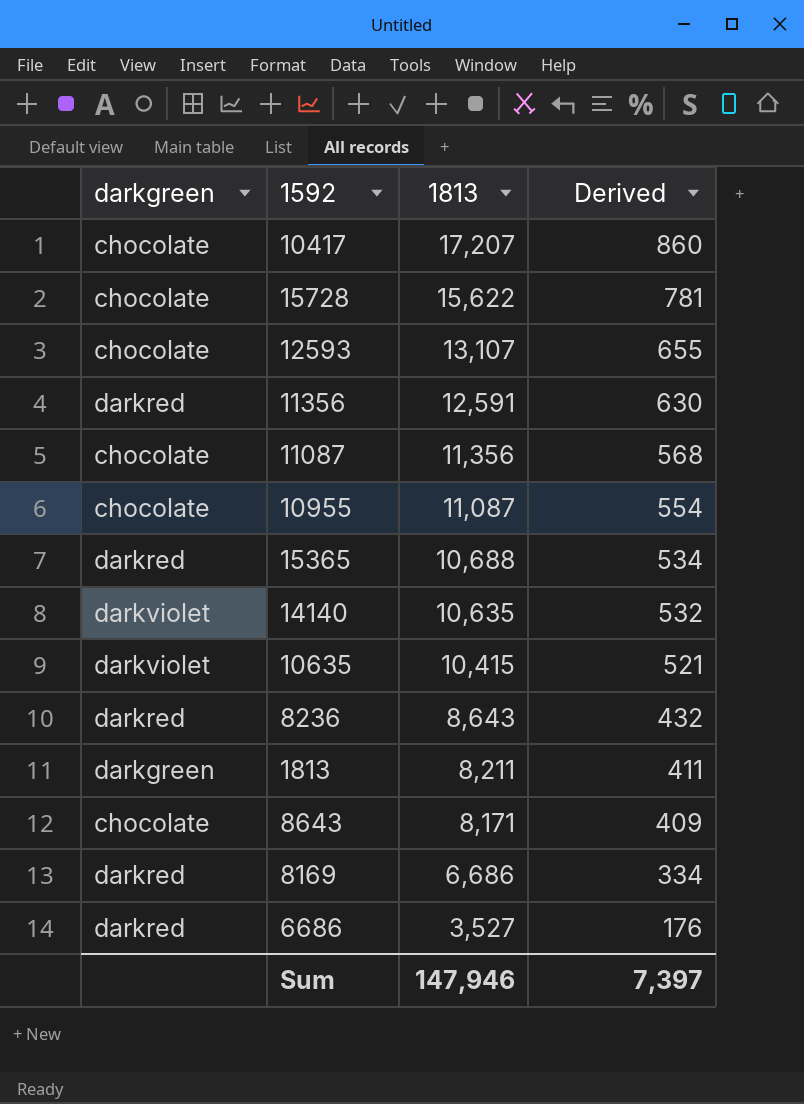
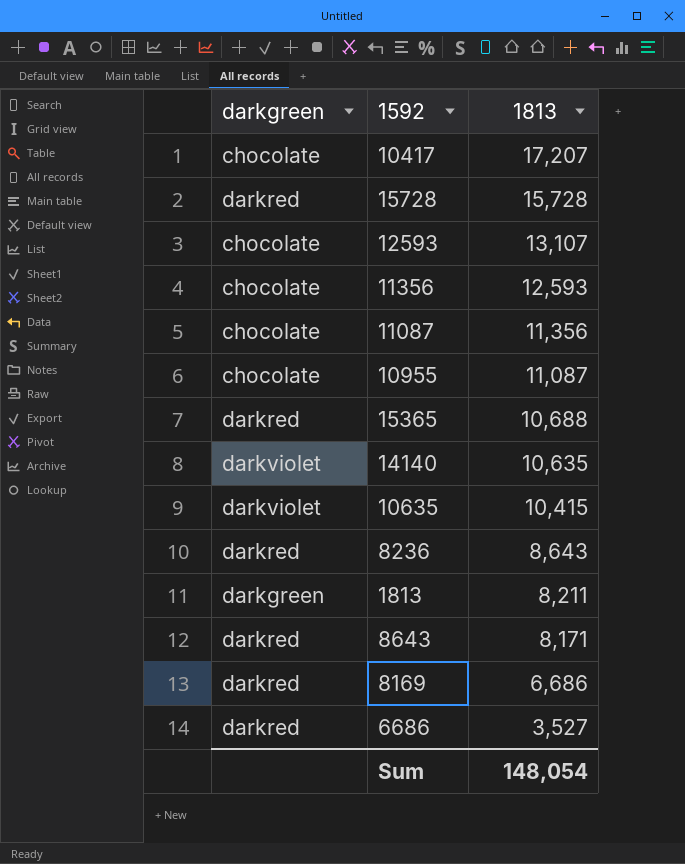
column Derived | formula: [1813] * 0.05 -> none
15728 | darkgreen: chocolate -> darkred
15728 | 1813: 15,622 -> 15,728
11356 | darkgreen: darkred -> chocolate
11356 | 1813: 12,591 -> 12,593
8643 | darkgreen: chocolate -> darkred
Sum | 1813: 147,946 -> 148,054

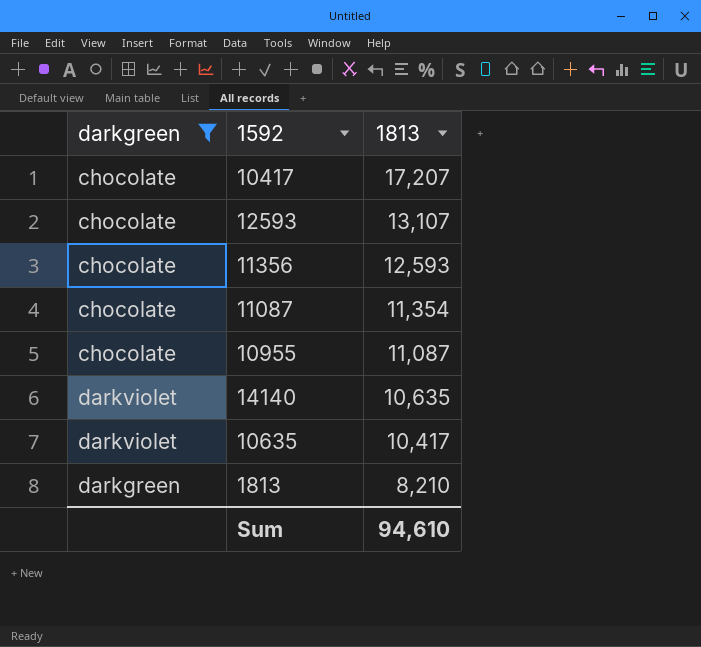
filter: none -> darkgreen != darkred
11087 | 1813: 11,356 -> 11,354
10635 | 1813: 10,415 -> 10,417
1813 | 1813: 8,211 -> 8,210
Sum | 1813: 148,054 -> 94,610

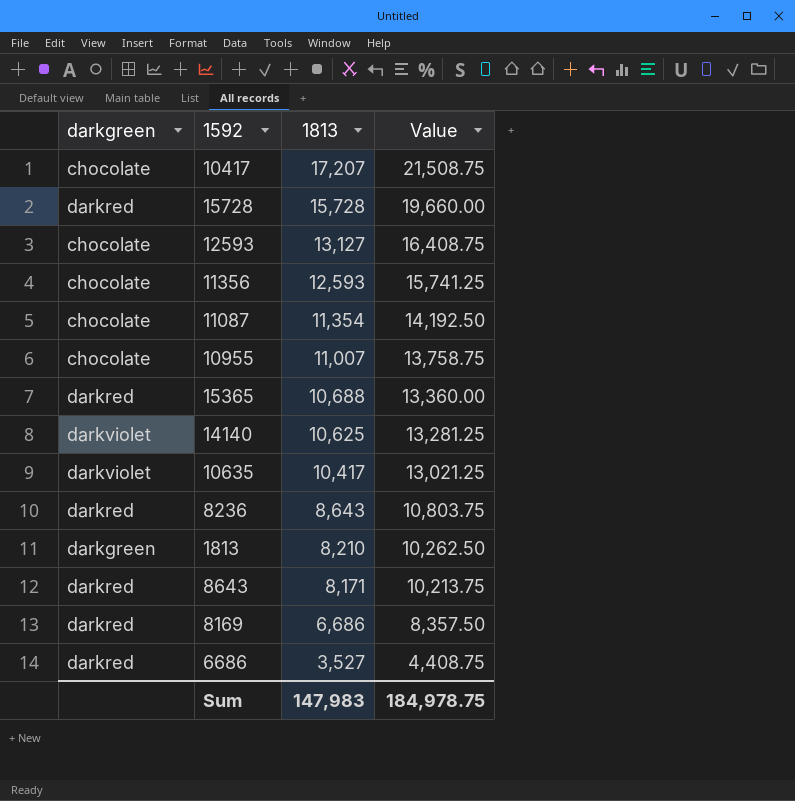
filter: darkgreen != darkred -> none
column Value | formula: none -> [1813] * 1.25
12593 | 1813: 13,107 -> 13,127
10955 | 1813: 11,087 -> 11,007
14140 | 1813: 10,635 -> 10,625
Sum | 1813: 94,610 -> 147,983

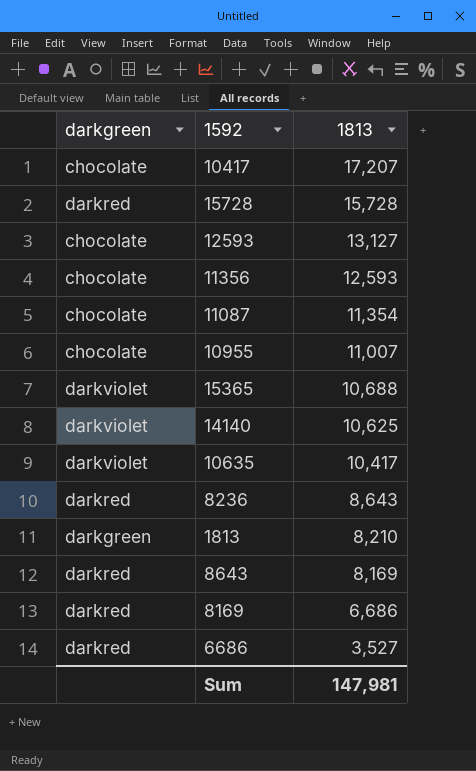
column Value | formula: [1813] * 1.25 -> none
15365 | darkgreen: darkred -> darkviolet
8643 | 1813: 8,171 -> 8,169
Sum | 1813: 147,983 -> 147,981

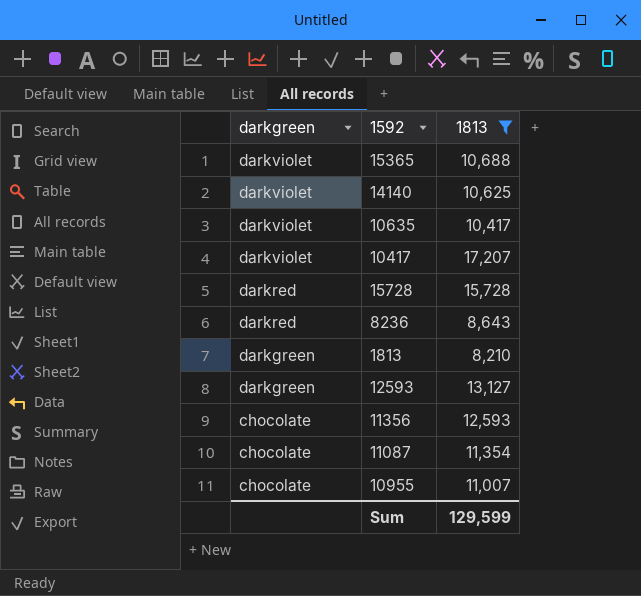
filter: none -> 1813 >= 8,210
row order: 1813 descending -> darkgreen descending
10417 | darkgreen: chocolate -> darkviolet
12593 | darkgreen: chocolate -> darkgreen
Sum | 1813: 147,981 -> 129,599

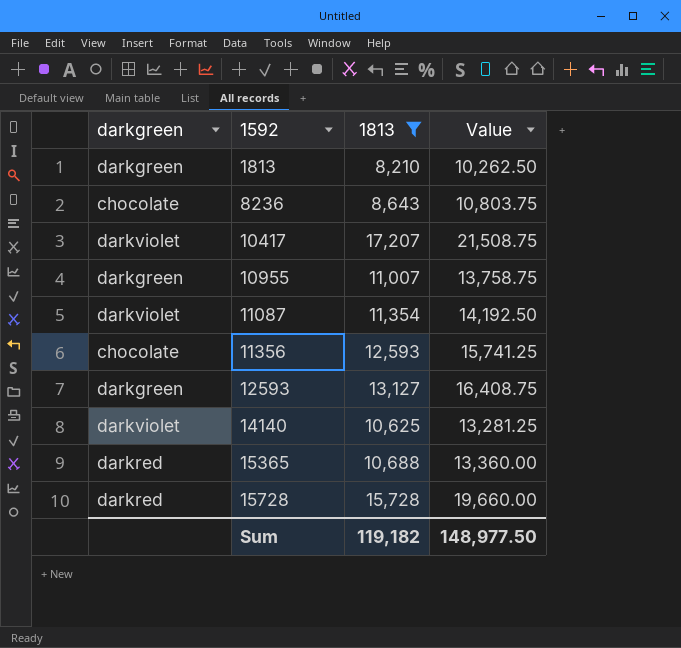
row order: darkgreen descending -> 1592 ascending
column Value | formula: none -> [1813] * 1.25
row 10635: darkviolet | 10,417 -> none
8236 | darkgreen: darkred -> chocolate
10955 | darkgreen: chocolate -> darkgreen
11087 | darkgreen: chocolate -> darkviolet
15365 | darkgreen: darkviolet -> darkred
Sum | 1813: 129,599 -> 119,182

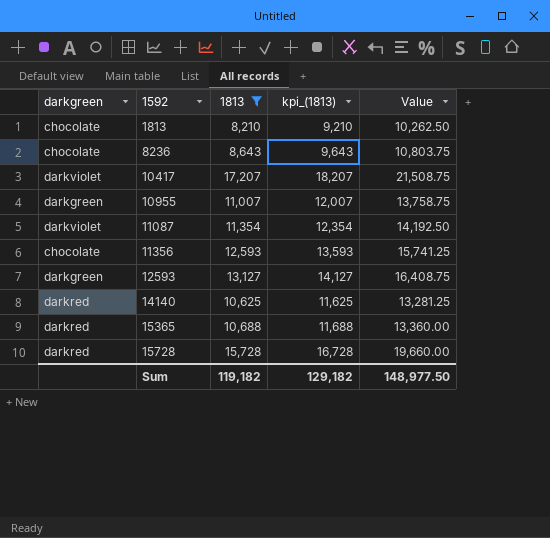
column kpi_(1813) | formula: none -> [1813] + 1000
1813 | darkgreen: darkgreen -> chocolate
14140 | darkgreen: darkviolet -> darkred

